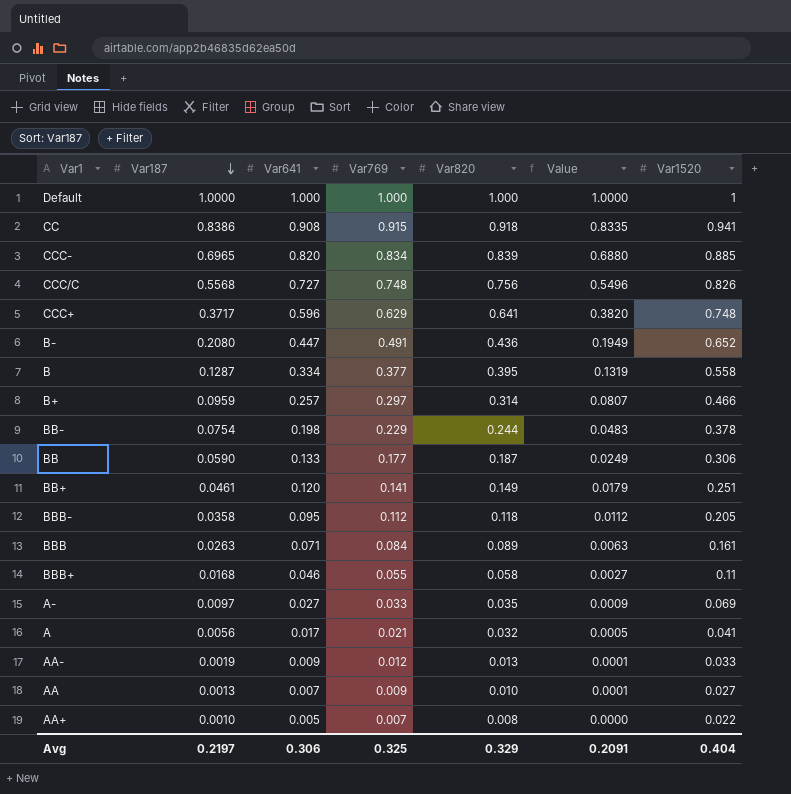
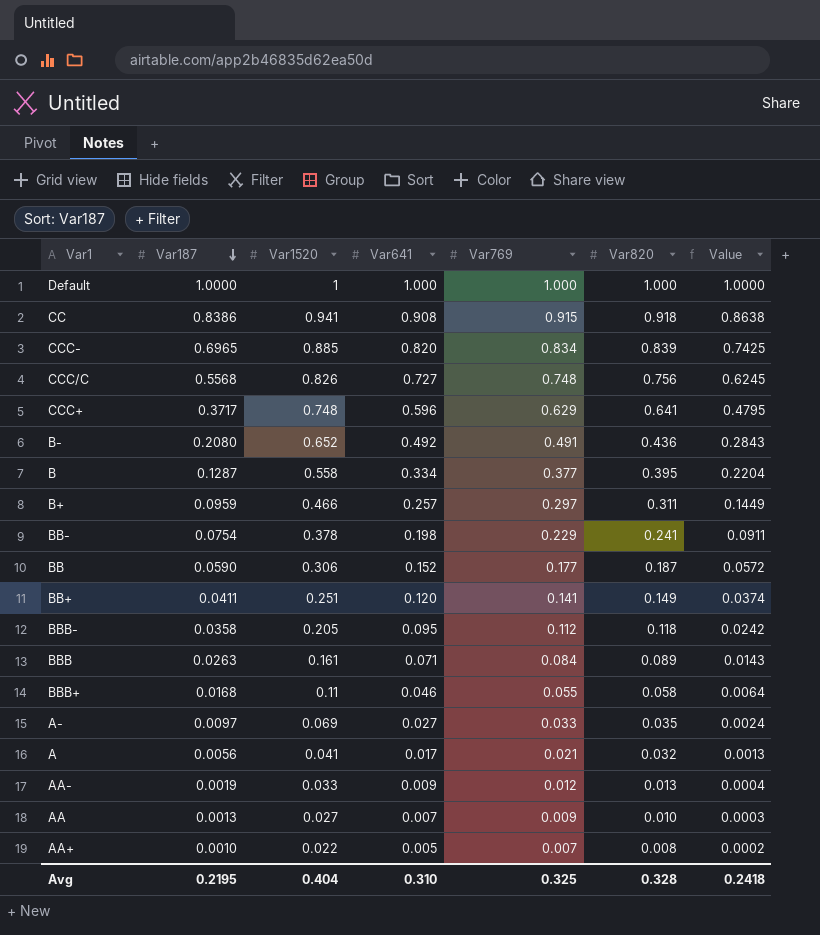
column Var1520 | position: 7 -> 3
column Value | formula: [Var641] * [Var820] -> [Var1520] * [Var820]
B- | Var641: 0.447 -> 0.492
B+ | Var820: 0.314 -> 0.311
BB- | Var820: 0.244 -> 0.241
BB | Var641: 0.133 -> 0.152
BB+ | Var187: 0.0461 -> 0.0411
Avg | Var187: 0.2197 -> 0.2195
Avg | Var641: 0.306 -> 0.310
Avg | Var820: 0.329 -> 0.328
Avg | Value: 0.2091 -> 0.2418

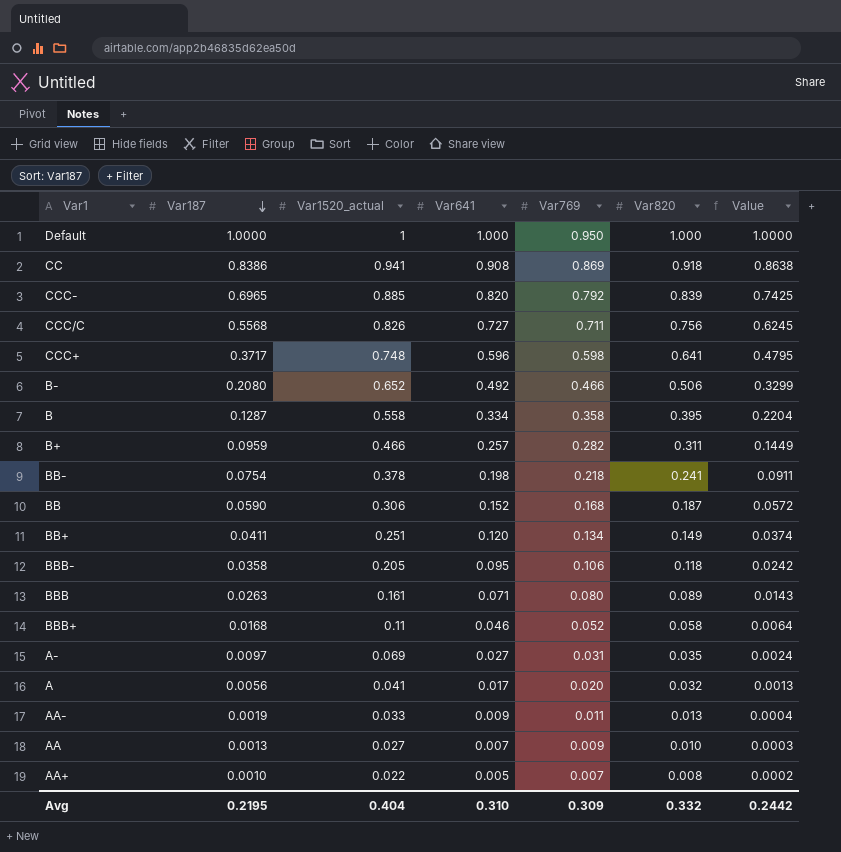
column name: Var1520 -> Var1520_actual
Default | Var769: 1.000 -> 0.950
CC | Var769: 0.915 -> 0.869
CCC- | Var769: 0.834 -> 0.792
CCC/C | Var769: 0.748 -> 0.711
CCC+ | Var769: 0.629 -> 0.598
B- | Var769: 0.491 -> 0.466
B- | Var820: 0.436 -> 0.506
B- | Value: 0.2843 -> 0.3299
B | Var769: 0.377 -> 0.358
B+ | Var769: 0.297 -> 0.282
BB- | Var769: 0.229 -> 0.218
BB | Var769: 0.177 -> 0.168
BB+ | Var769: 0.141 -> 0.134
BBB- | Var769: 0.112 -> 0.106
BBB | Var769: 0.084 -> 0.080
BBB+ | Var769: 0.055 -> 0.052
A- | Var769: 0.033 -> 0.031
A | Var769: 0.021 -> 0.020
AA- | Var769: 0.012 -> 0.011
Avg | Var769: 0.325 -> 0.309
Avg | Var820: 0.328 -> 0.332
Avg | Value: 0.2418 -> 0.2442

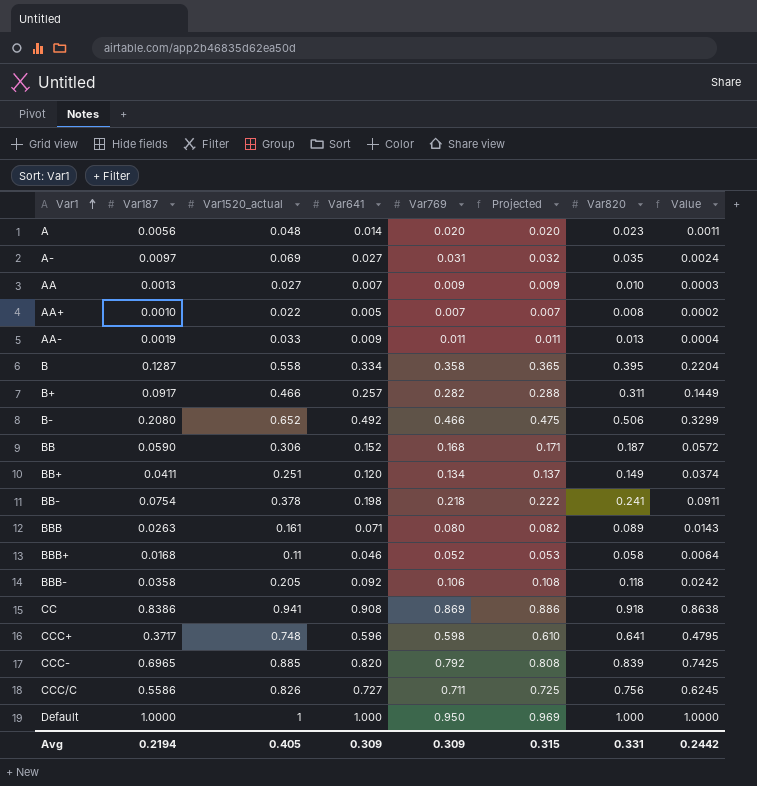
row order: Var187 descending -> Var1 ascending
column Projected | formula: none -> [Var769] * 1.02
A | Var1520_actual: 0.041 -> 0.048
A | Var641: 0.017 -> 0.014
A | Var820: 0.032 -> 0.023
A | Value: 0.0013 -> 0.0011
B+ | Var187: 0.0959 -> 0.0917
BBB- | Var641: 0.095 -> 0.092
CCC/C | Var187: 0.5568 -> 0.5586
Avg | Var187: 0.2195 -> 0.2194
Avg | Var1520_actual: 0.404 -> 0.405
Avg | Var641: 0.310 -> 0.309
Avg | Var820: 0.332 -> 0.331

